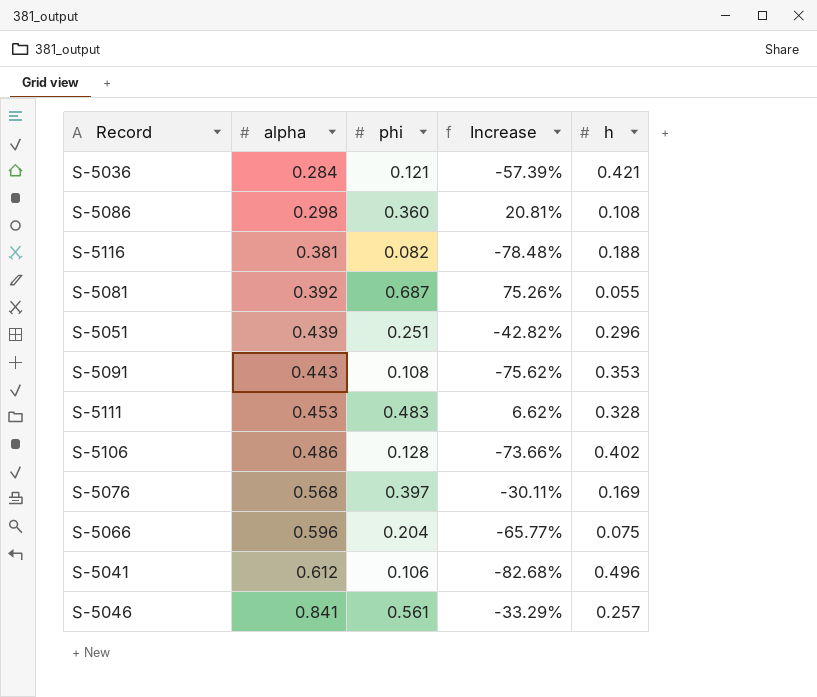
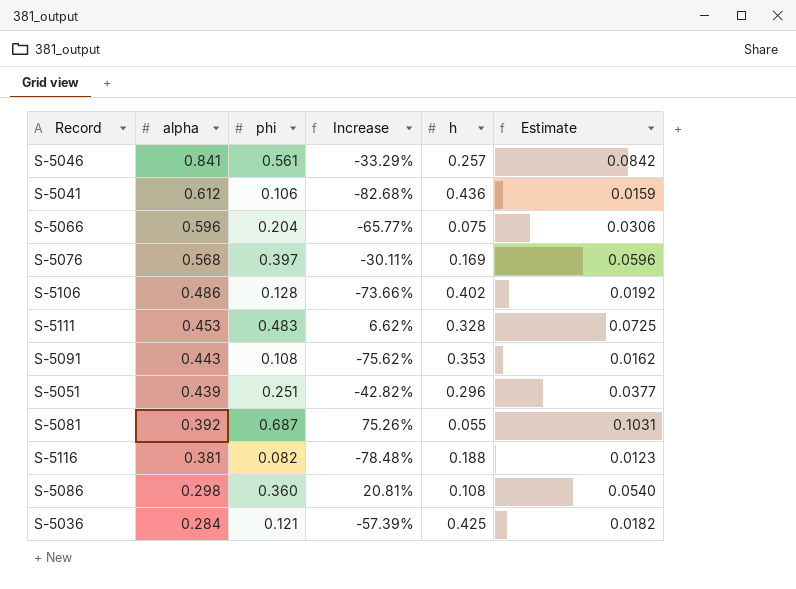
row order: alpha ascending -> alpha descending
column Estimate | formula: none -> [phi] * 0.15
S-5041 | h: 0.496 -> 0.436
S-5036 | h: 0.421 -> 0.425

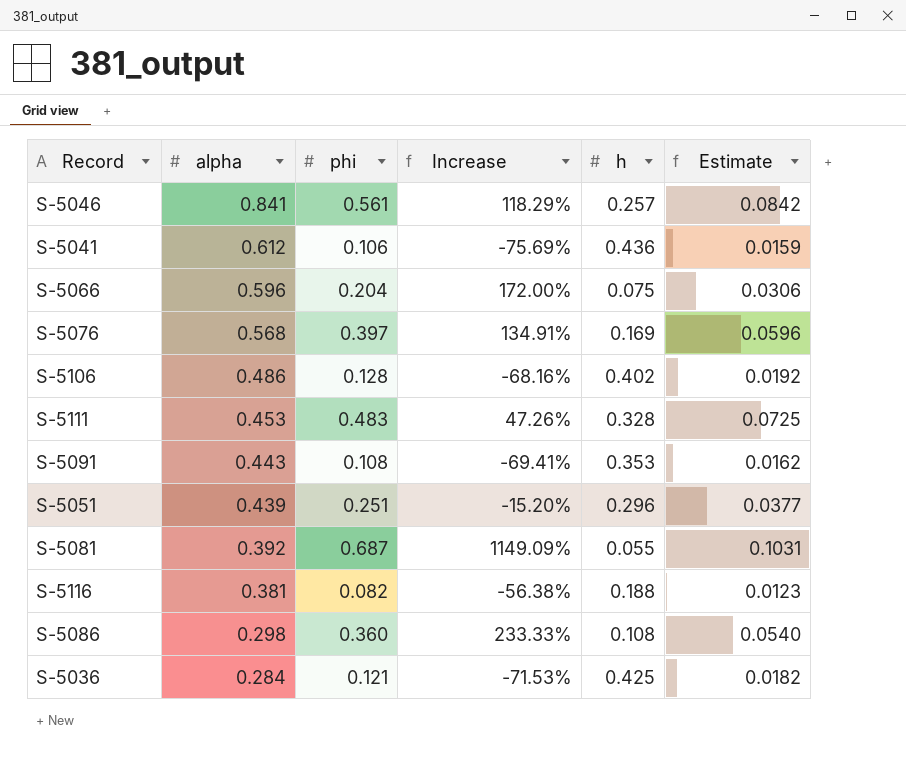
column Increase | formula: ([phi] - [alpha]) / [alpha] -> ([phi] - [h]) / [h]

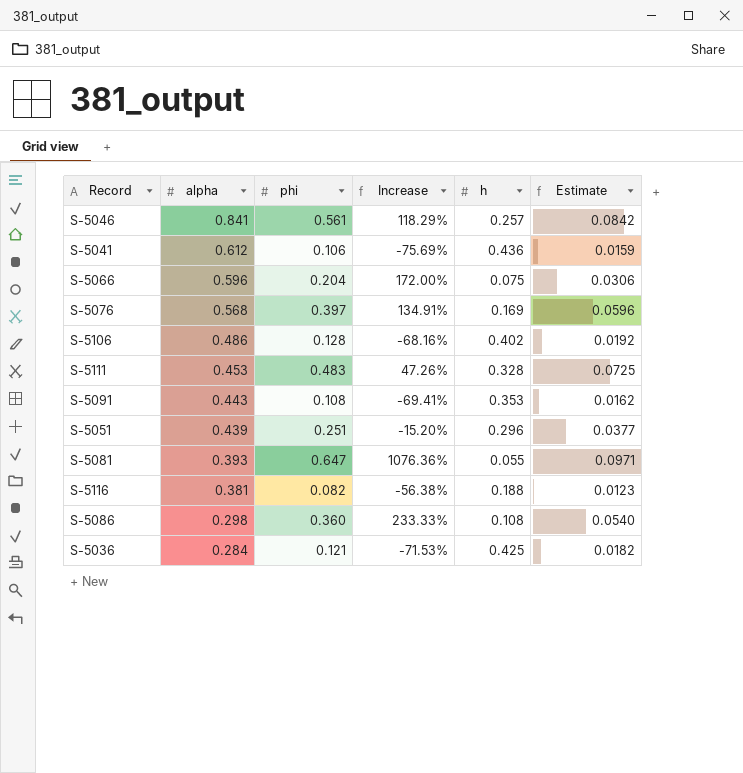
S-5081 | alpha: 0.392 -> 0.393
S-5081 | phi: 0.687 -> 0.647
S-5081 | Increase: 1149.09% -> 1076.36%
S-5081 | Estimate: 0.1031 -> 0.0971

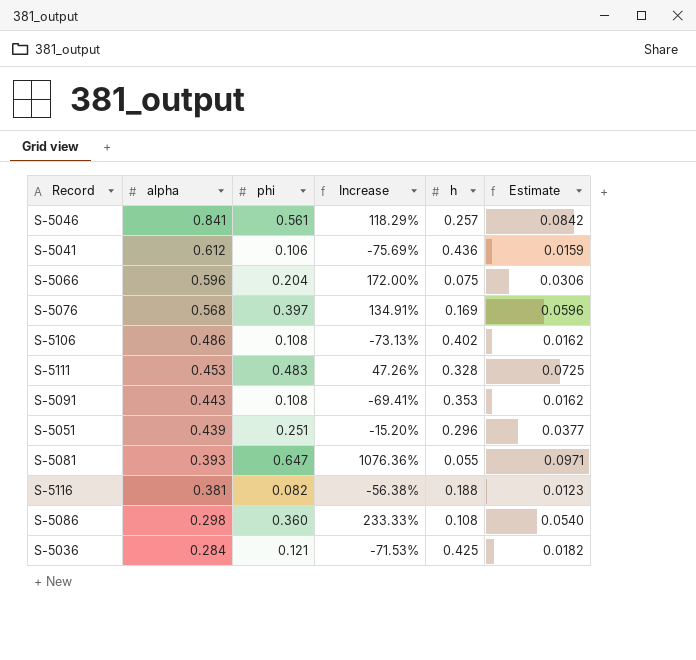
S-5106 | phi: 0.128 -> 0.108
S-5106 | Increase: -68.16% -> -73.13%
S-5106 | Estimate: 0.0192 -> 0.0162

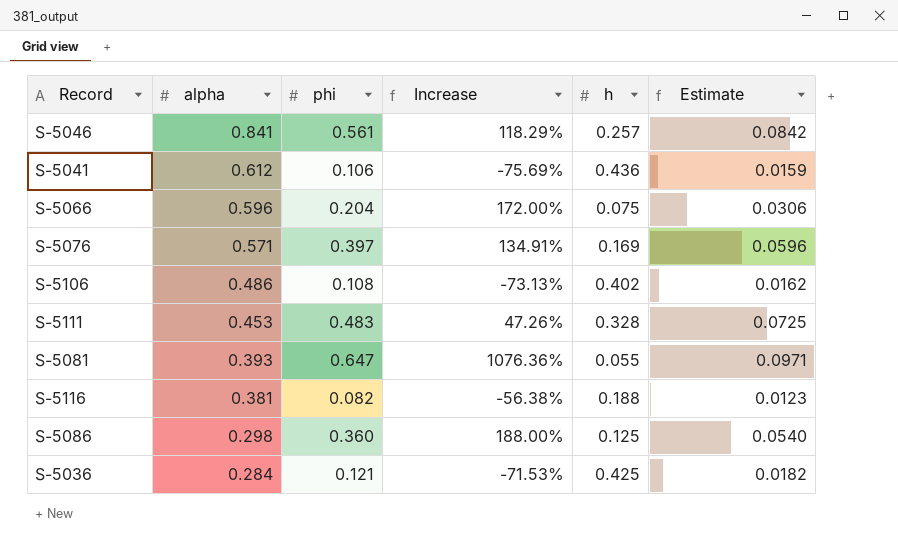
row S-5091: 0.443 | 0.108 | -69.41% | 0.353 | 0.0162 -> none
row S-5051: 0.439 | 0.251 | -15.20% | 0.296 | 0.0377 -> none
S-5076 | alpha: 0.568 -> 0.571
S-5086 | Increase: 233.33% -> 188.00%
S-5086 | h: 0.108 -> 0.125

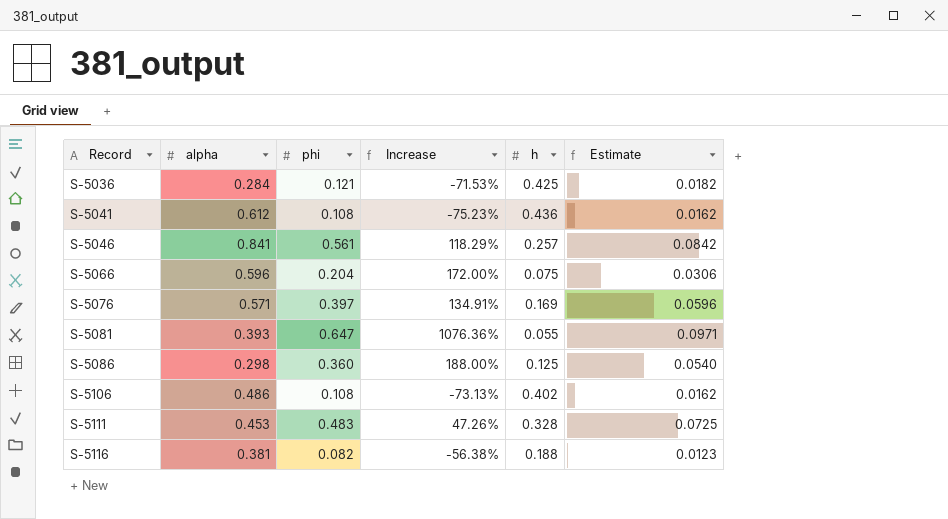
row order: alpha descending -> Record ascending
S-5041 | phi: 0.106 -> 0.108
S-5041 | Increase: -75.69% -> -75.23%
S-5041 | Estimate: 0.0159 -> 0.0162

